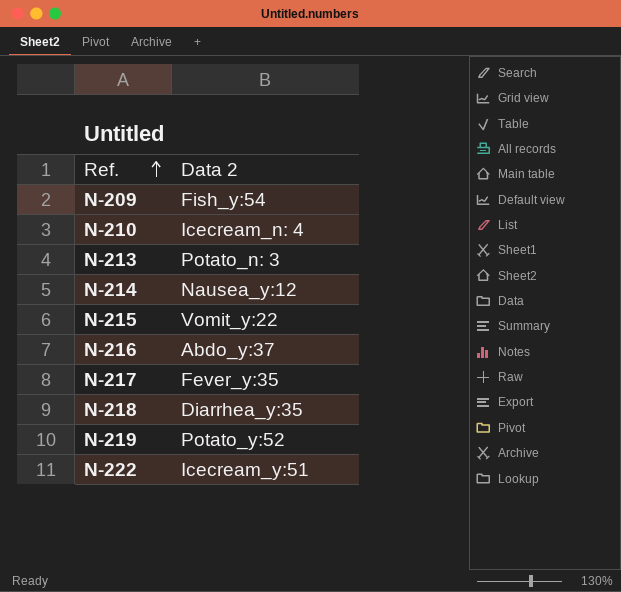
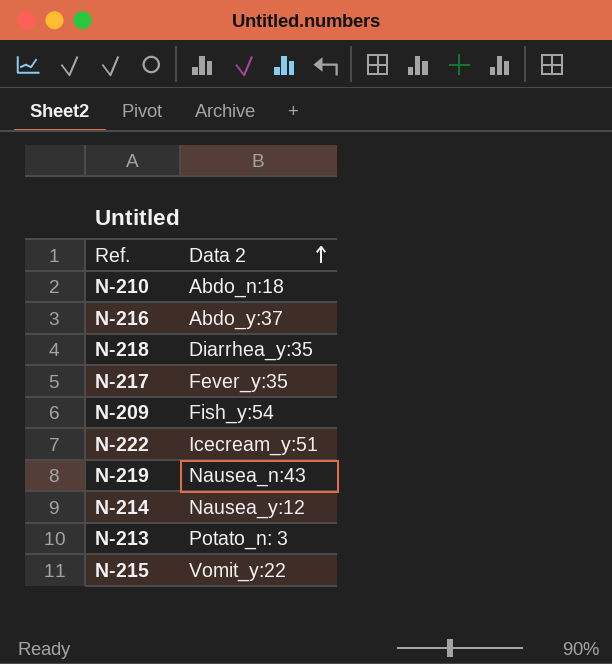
row order: Ref. ascending -> Data 2 ascending
N-210 | Data 2: Icecream_n: 4 -> Abdo_n:18
N-219 | Data 2: Potato_y:52 -> Nausea_n:43

